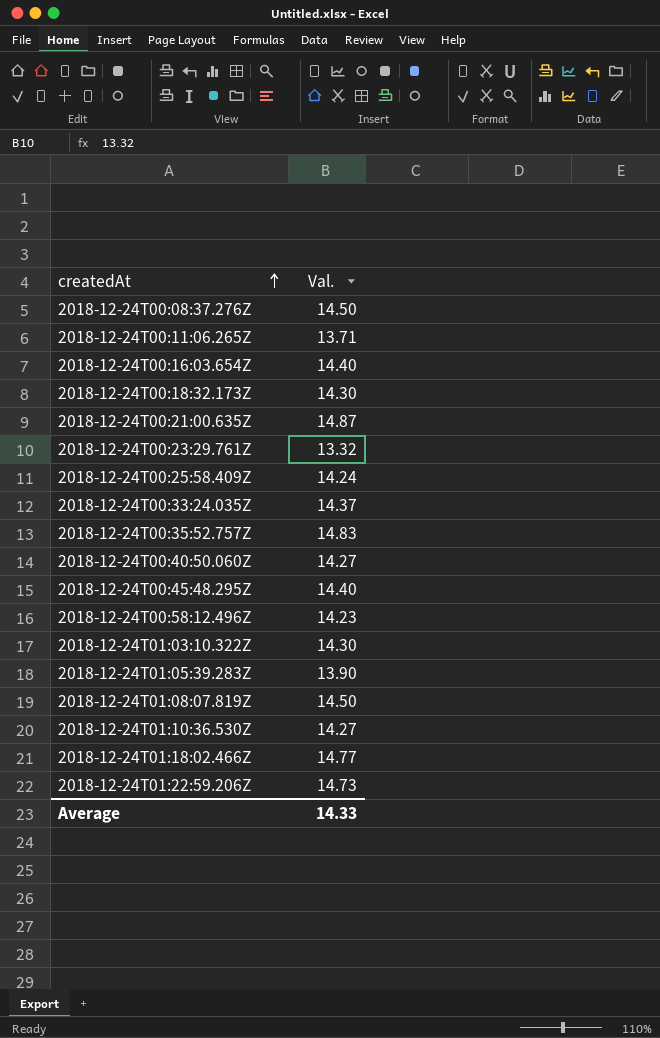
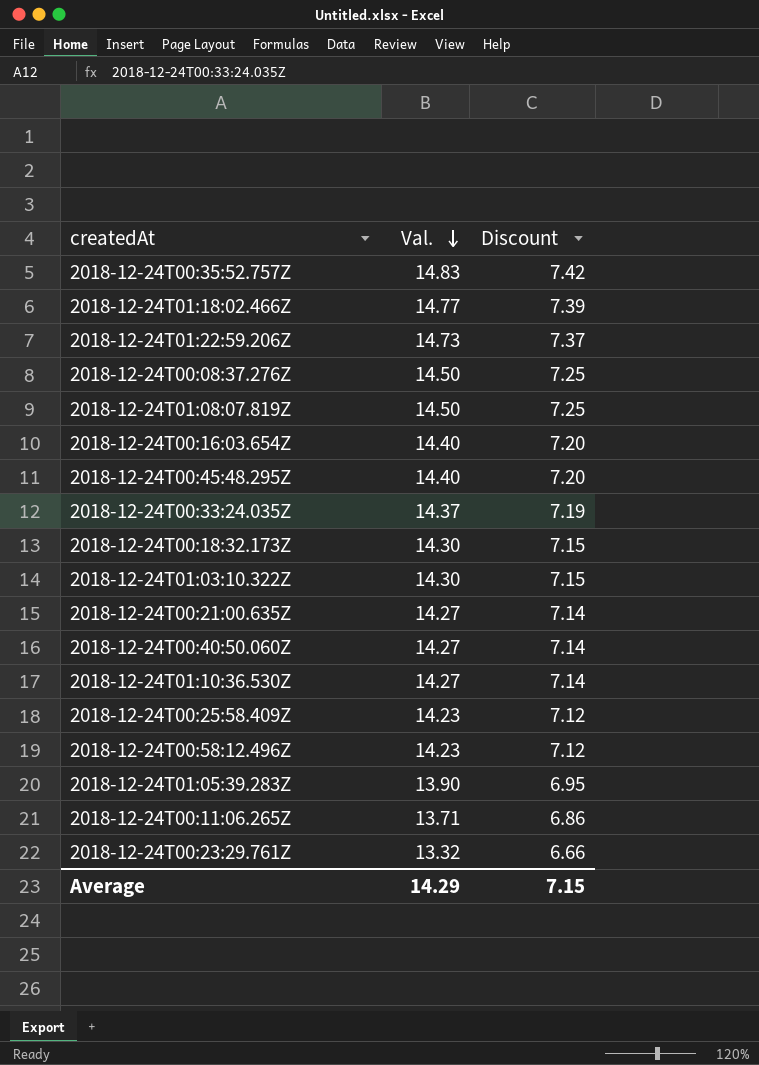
row order: createdAt ascending -> Val. descending
column Discount | formula: none -> [Val.] * 0.5
2018-12-24T00:21:00.635Z | Val.: 14.87 -> 14.27
2018-12-24T00:25:58.409Z | Val.: 14.24 -> 14.23
Average | Val.: 14.33 -> 14.29

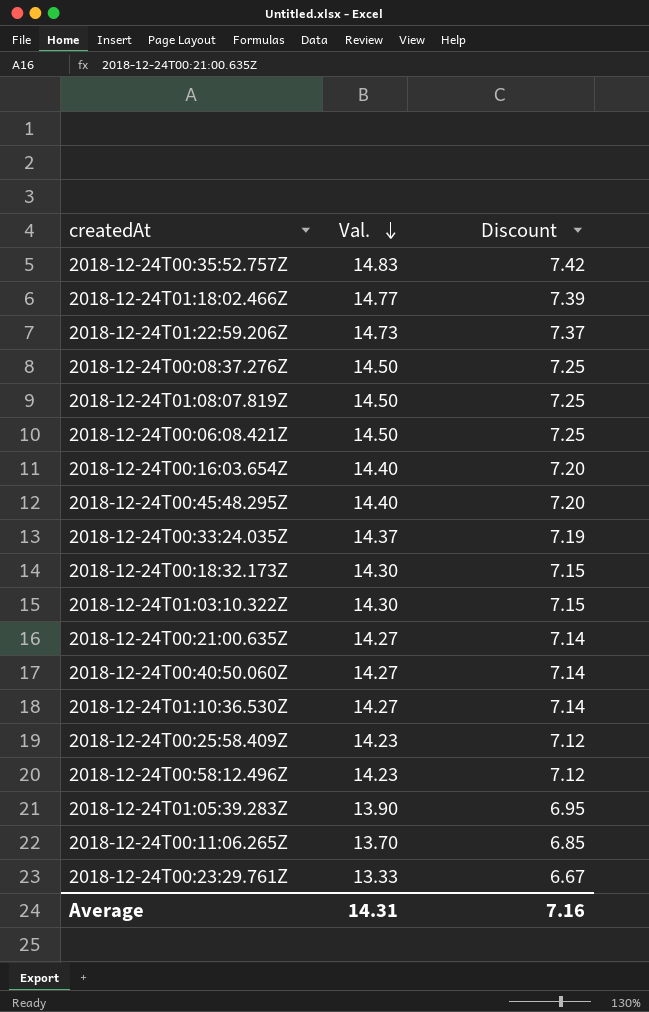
row 2018-12-24T00:06:08.421Z: none -> 14.50 | 7.25
2018-12-24T00:11:06.265Z | Val.: 13.71 -> 13.70
2018-12-24T00:11:06.265Z | Discount: 6.86 -> 6.85
2018-12-24T00:23:29.761Z | Val.: 13.32 -> 13.33
2018-12-24T00:23:29.761Z | Discount: 6.66 -> 6.67
Average | Val.: 14.29 -> 14.31
Average | Discount: 7.15 -> 7.16

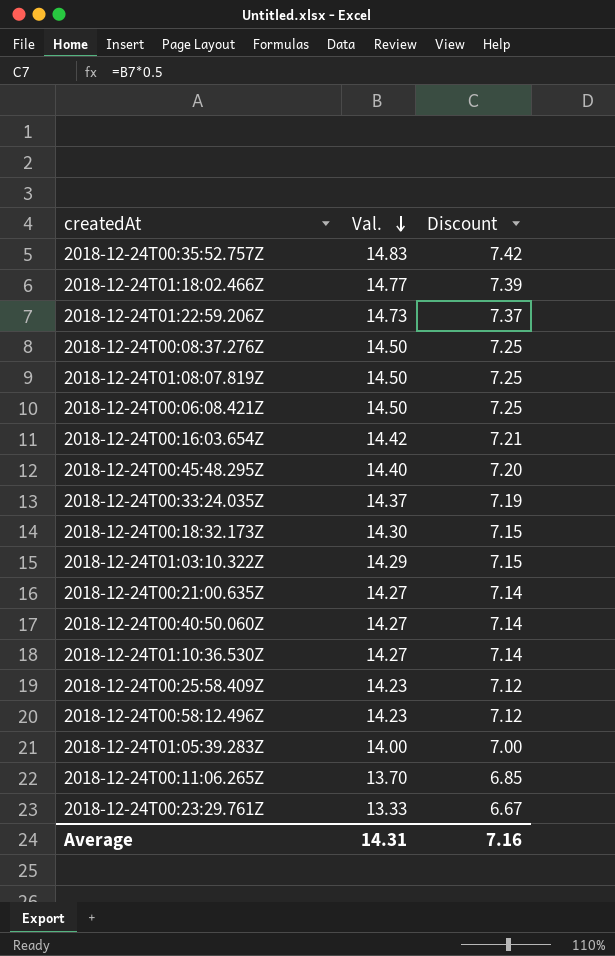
2018-12-24T00:16:03.654Z | Val.: 14.40 -> 14.42
2018-12-24T00:16:03.654Z | Discount: 7.20 -> 7.21
2018-12-24T01:03:10.322Z | Val.: 14.30 -> 14.29
2018-12-24T01:05:39.283Z | Val.: 13.90 -> 14.00
2018-12-24T01:05:39.283Z | Discount: 6.95 -> 7.00

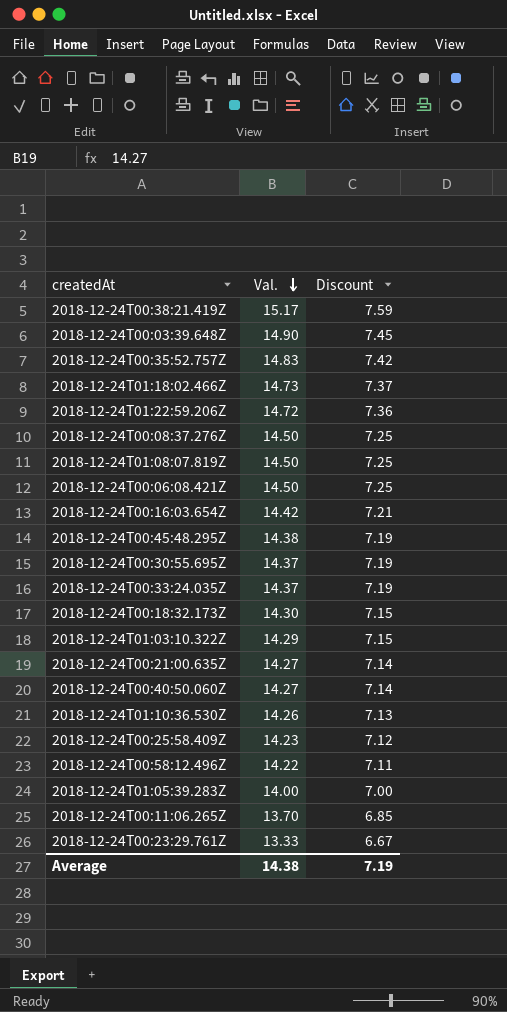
row 2018-12-24T00:38:21.419Z: none -> 15.17 | 7.59
row 2018-12-24T00:03:39.648Z: none -> 14.90 | 7.45
2018-12-24T01:18:02.466Z | Val.: 14.77 -> 14.73
2018-12-24T01:18:02.466Z | Discount: 7.39 -> 7.37
2018-12-24T01:22:59.206Z | Val.: 14.73 -> 14.72
2018-12-24T01:22:59.206Z | Discount: 7.37 -> 7.36
2018-12-24T00:45:48.295Z | Val.: 14.40 -> 14.38
2018-12-24T00:45:48.295Z | Discount: 7.20 -> 7.19
row 2018-12-24T00:30:55.695Z: none -> 14.37 | 7.19
2018-12-24T01:10:36.530Z | Val.: 14.27 -> 14.26
2018-12-24T01:10:36.530Z | Discount: 7.14 -> 7.13
2018-12-24T00:58:12.496Z | Val.: 14.23 -> 14.22
2018-12-24T00:58:12.496Z | Discount: 7.12 -> 7.11
Average | Val.: 14.31 -> 14.38
Average | Discount: 7.16 -> 7.19

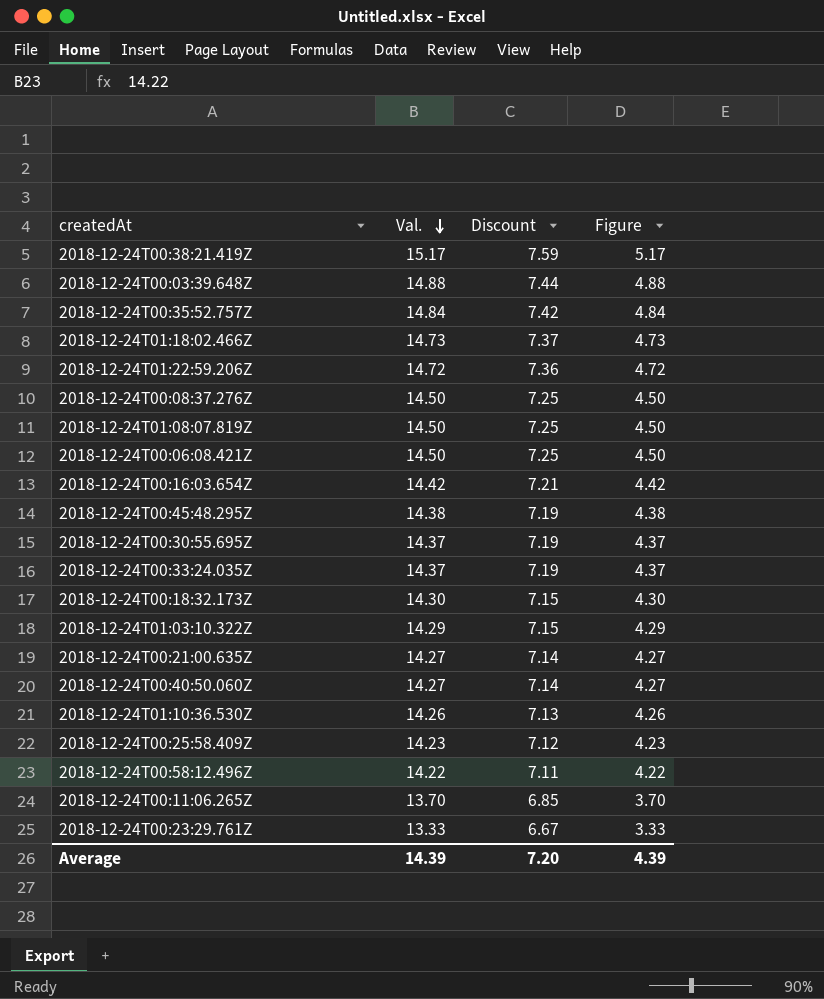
column Figure | formula: none -> [Val.] - 10
row 2018-12-24T01:05:39.283Z: 14.00 | 7.00 -> none
2018-12-24T00:03:39.648Z | Val.: 14.90 -> 14.88
2018-12-24T00:03:39.648Z | Discount: 7.45 -> 7.44
2018-12-24T00:35:52.757Z | Val.: 14.83 -> 14.84
Average | Val.: 14.38 -> 14.39
Average | Discount: 7.19 -> 7.20

